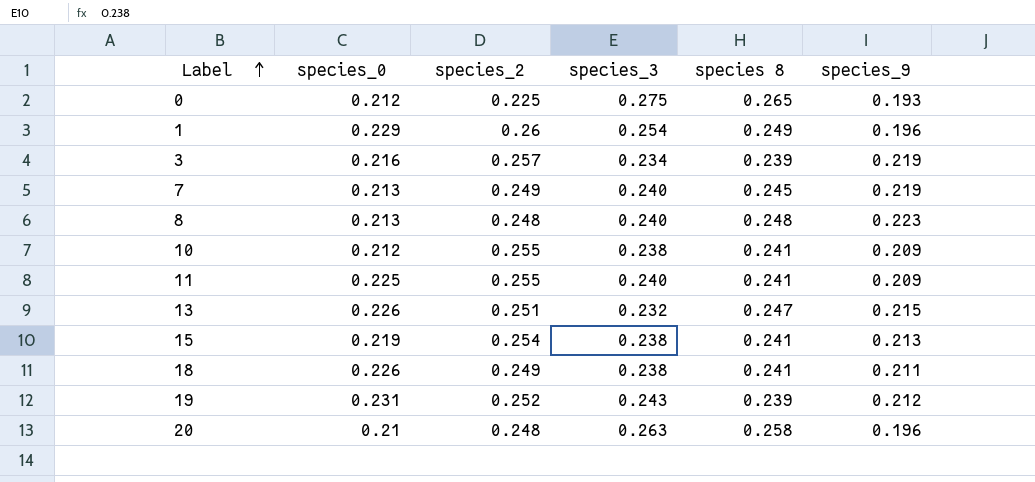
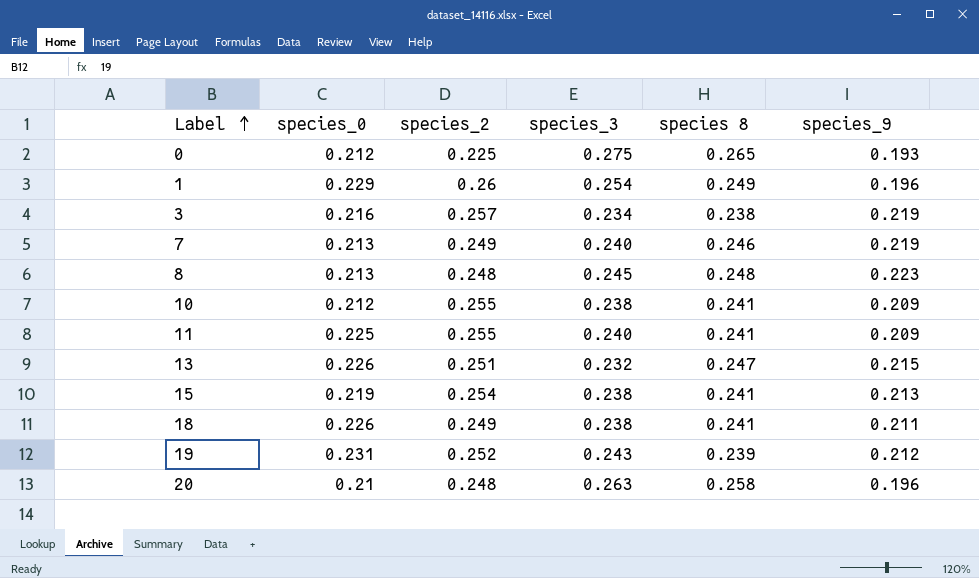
3 | species 8: 0.239 -> 0.238
7 | species 8: 0.245 -> 0.246
8 | species_3: 0.240 -> 0.245

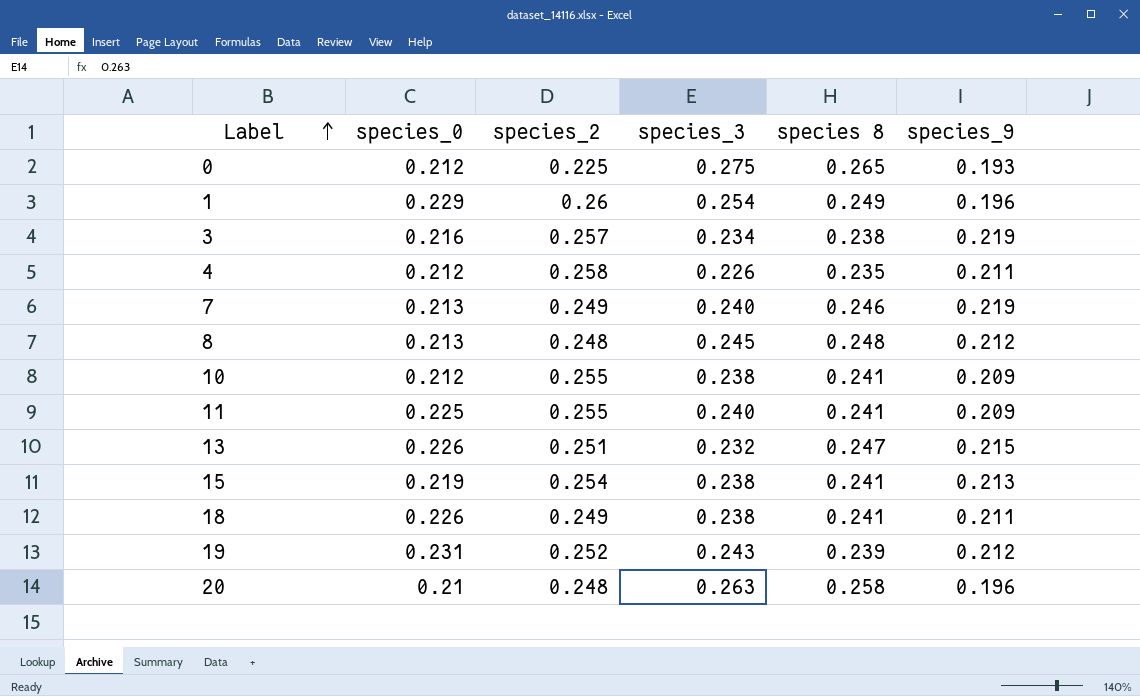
row 4: none -> 0.212 | 0.258 | 0.226 | 0.235 | 0.211
8 | species_9: 0.223 -> 0.212

